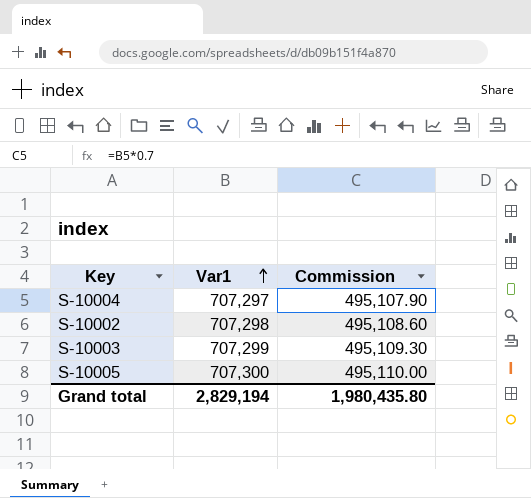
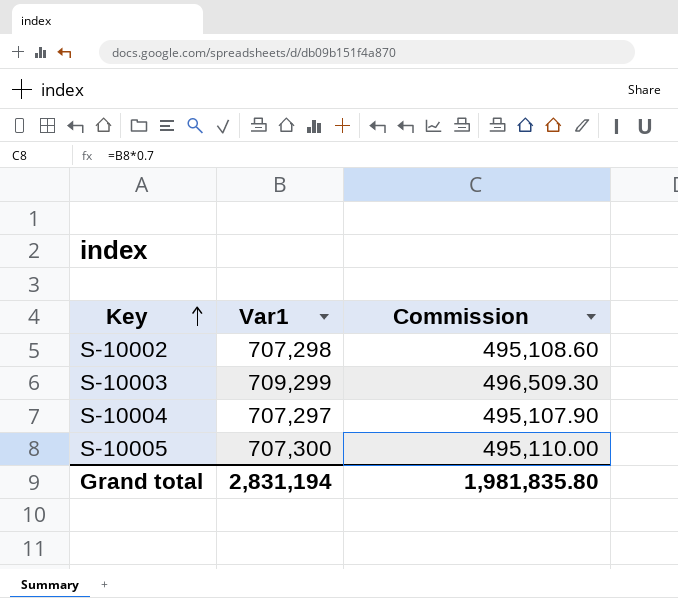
row order: Var1 ascending -> Key ascending
S-10003 | Var1: 707,299 -> 709,299
S-10003 | Commission: 495,109.30 -> 496,509.30
Grand total | Var1: 2,829,194 -> 2,831,194
Grand total | Commission: 1,980,435.80 -> 1,981,835.80

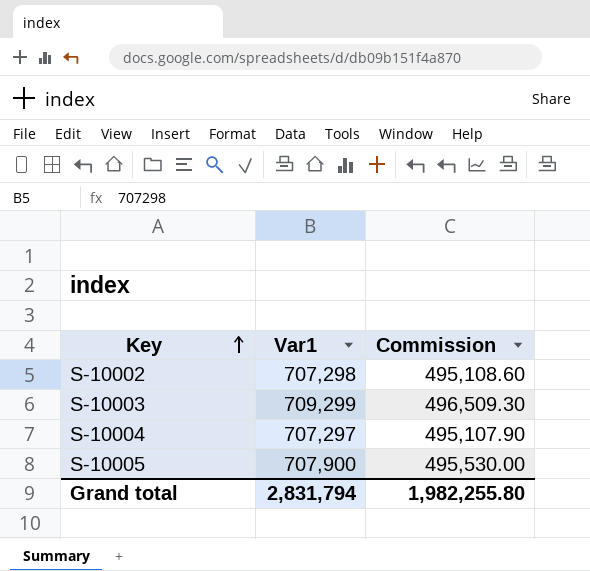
S-10005 | Var1: 707,300 -> 707,900
S-10005 | Commission: 495,110.00 -> 495,530.00
Grand total | Var1: 2,831,194 -> 2,831,794
Grand total | Commission: 1,981,835.80 -> 1,982,255.80

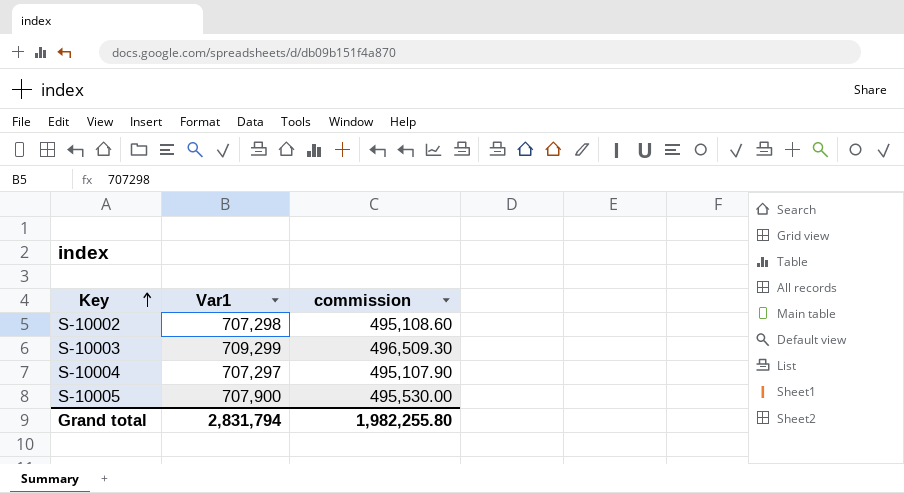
column name: Commission -> commission

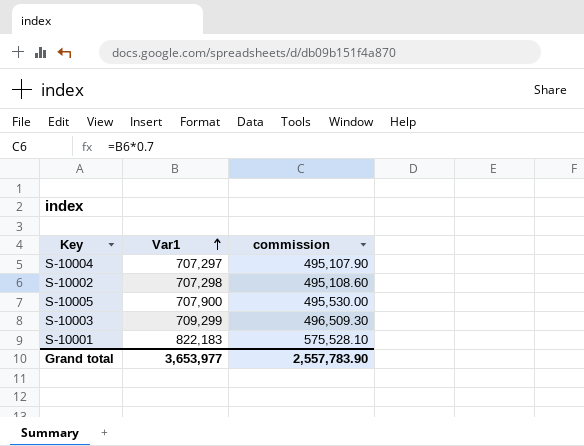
row order: Key ascending -> Var1 ascending
row S-10001: none -> 822,183 | 575,528.10
Grand total | Var1: 2,831,794 -> 3,653,977
Grand total | commission: 1,982,255.80 -> 2,557,783.90

